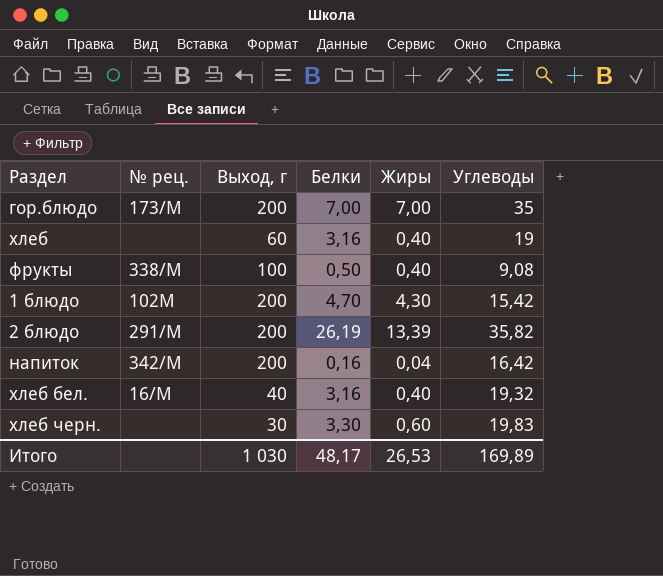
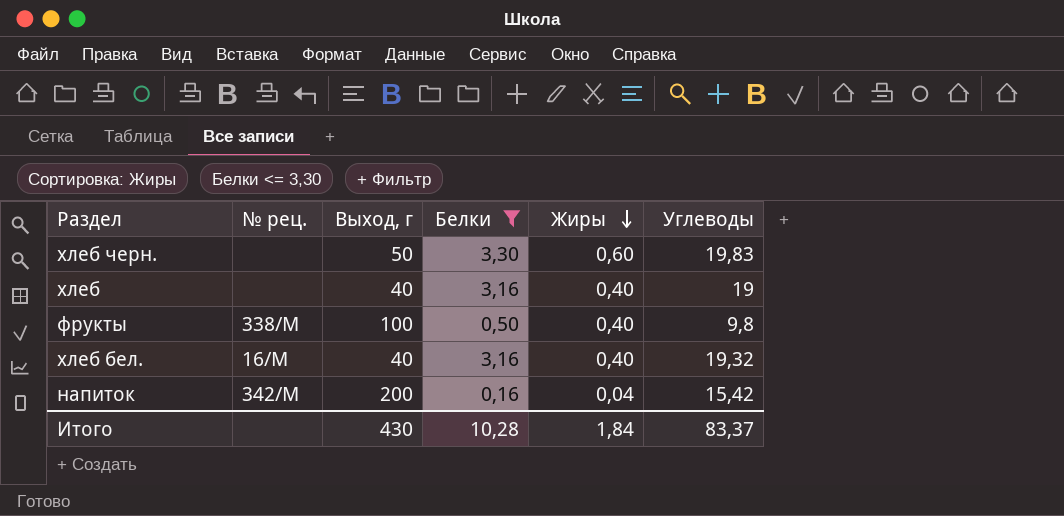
filter: none -> Белки <= 3,30
row order: none -> Жиры descending
хлеб черн. | Выход, г: 30 -> 50
хлеб | Выход, г: 60 -> 40
фрукты | Углеводы: 9,08 -> 9,8
напиток | Углеводы: 16,42 -> 15,42
Итого | Выход, г: 1 030 -> 430
Итого | Белки: 48,17 -> 10,28
Итого | Жиры: 26,53 -> 1,84
Итого | Углеводы: 169,89 -> 83,37

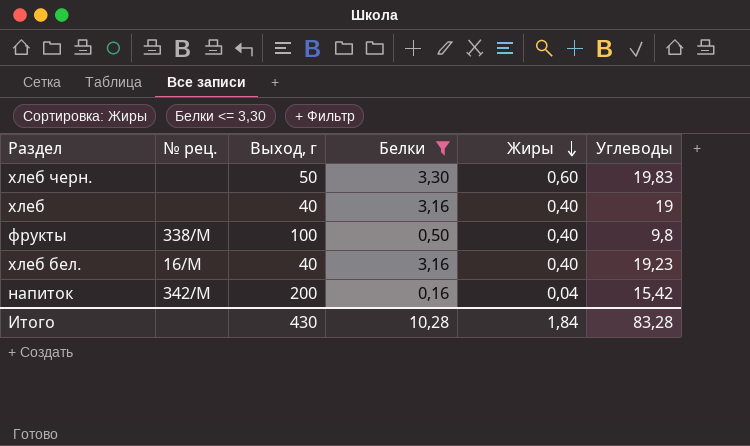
хлеб бел. | Углеводы: 19,32 -> 19,23
Итого | Углеводы: 83,37 -> 83,28

